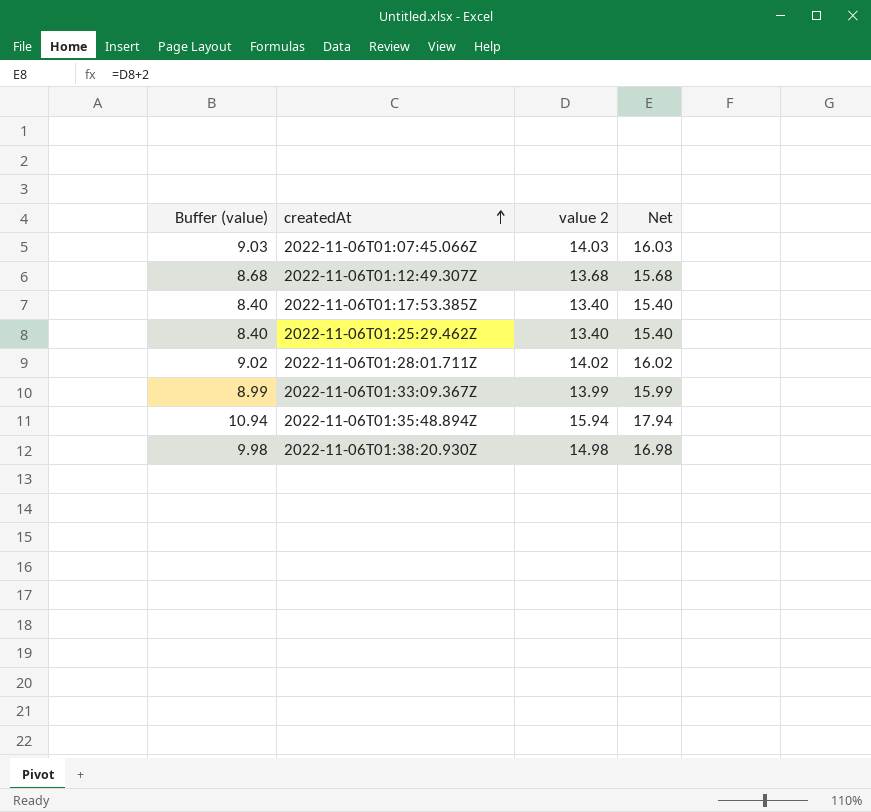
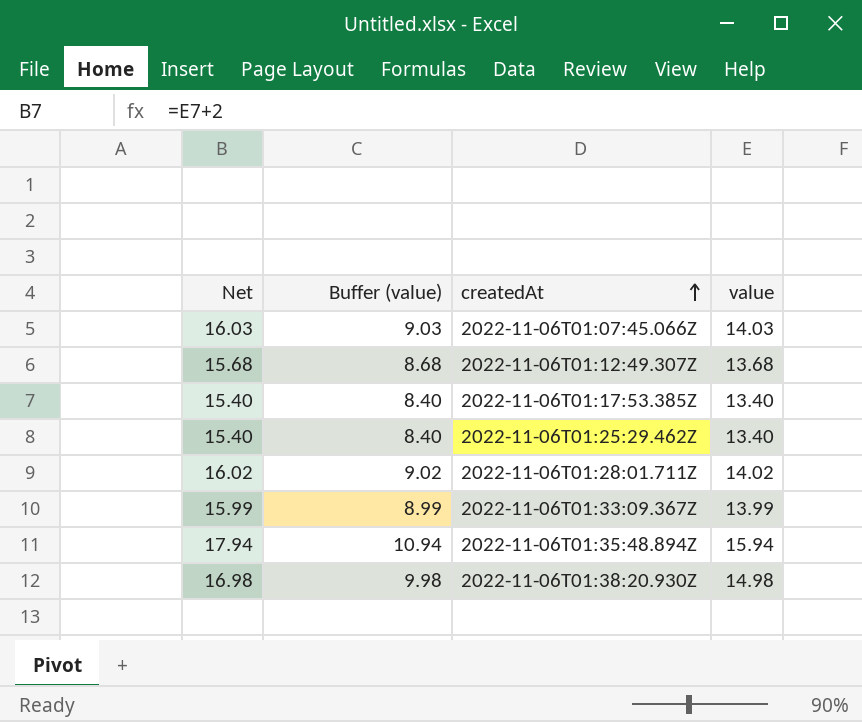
column Net | position: 4 -> 1
column name: value 2 -> value

